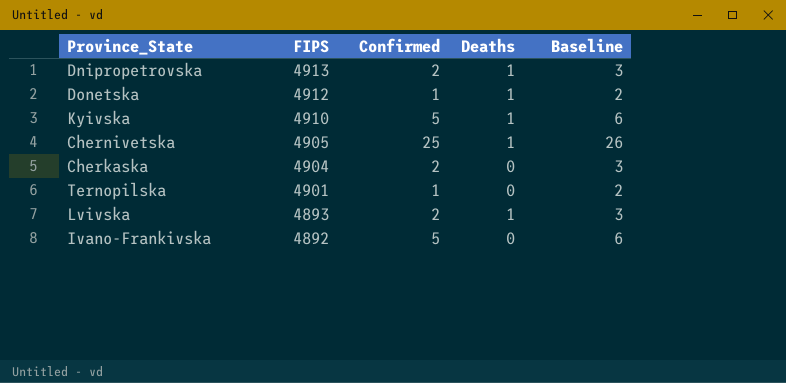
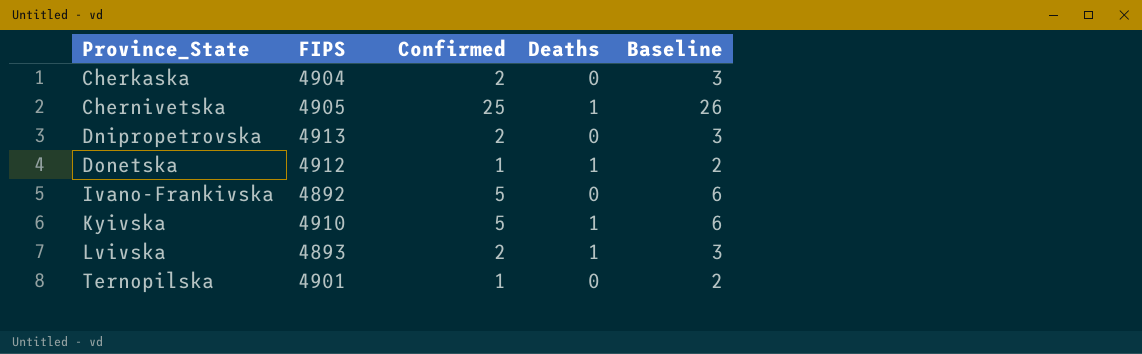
row order: FIPS descending -> Province_State ascending
Dnipropetrovska | Deaths: 1 -> 0

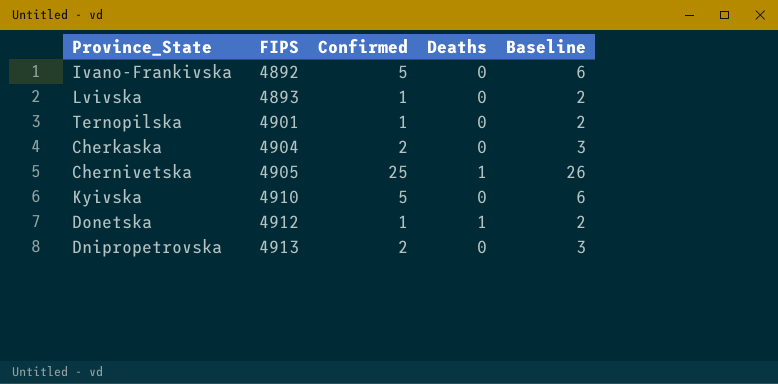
row order: Province_State ascending -> FIPS ascending
Lvivska | Confirmed: 2 -> 1
Lvivska | Deaths: 1 -> 0
Lvivska | Baseline: 3 -> 2
Kyivska | Deaths: 1 -> 0

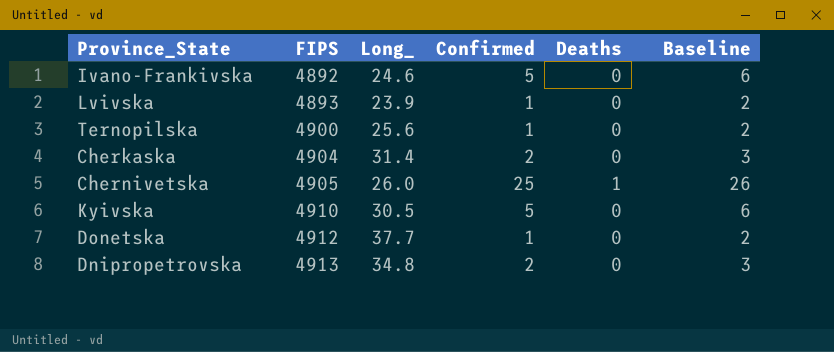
column Long_ | position: none -> 3
Ternopilska | FIPS: 4901 -> 4900
Donetska | Deaths: 1 -> 0

